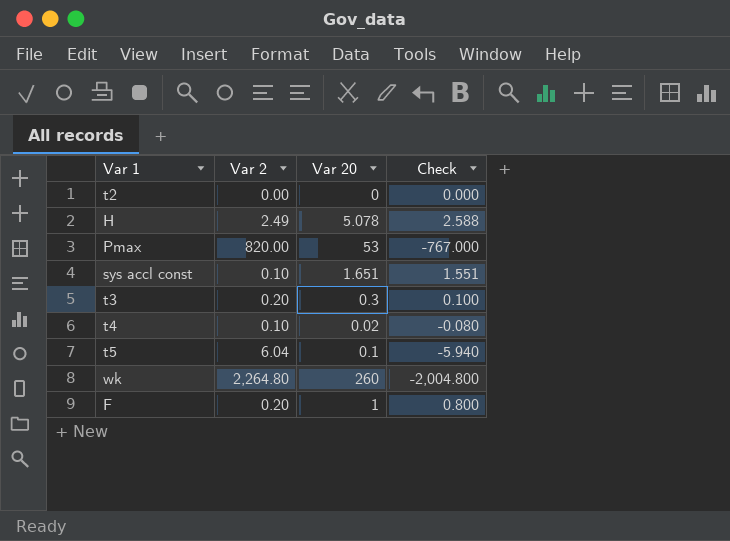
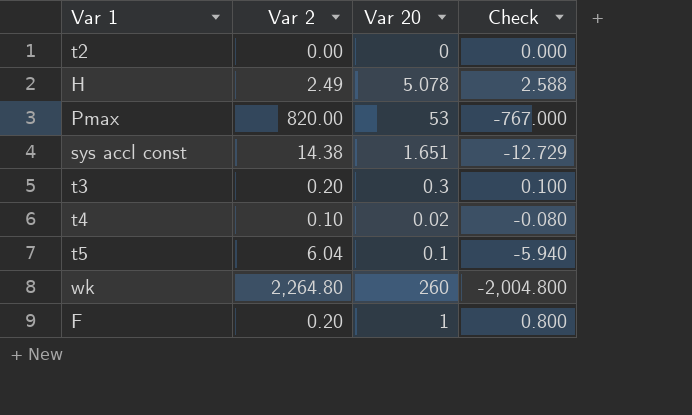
sys accl const | Var 2: 0.10 -> 14.38
sys accl const | Check: 1.551 -> -12.729

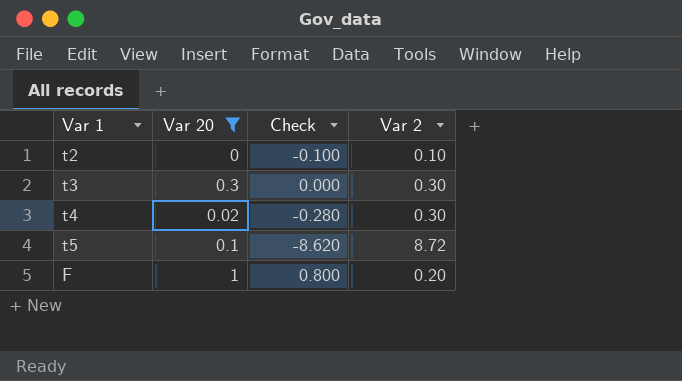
filter: none -> Var 20 <= 1
column Var 2 | position: 2 -> 4
t2 | Check: 0.000 -> -0.100
t2 | Var 2: 0.00 -> 0.10
t3 | Check: 0.100 -> 0.000
t3 | Var 2: 0.20 -> 0.30
t4 | Check: -0.080 -> -0.280
t4 | Var 2: 0.10 -> 0.30
t5 | Check: -5.940 -> -8.620
t5 | Var 2: 6.04 -> 8.72

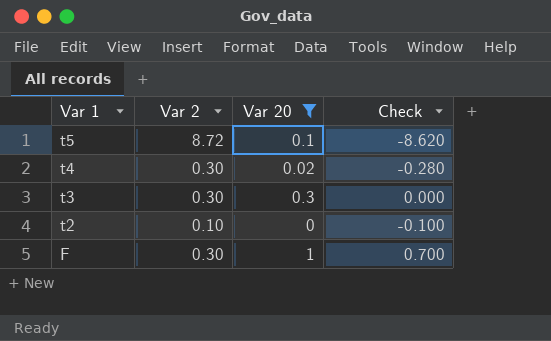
row order: none -> Var 1 descending
column Var 2 | position: 4 -> 2
F | Var 2: 0.20 -> 0.30
F | Check: 0.800 -> 0.700

